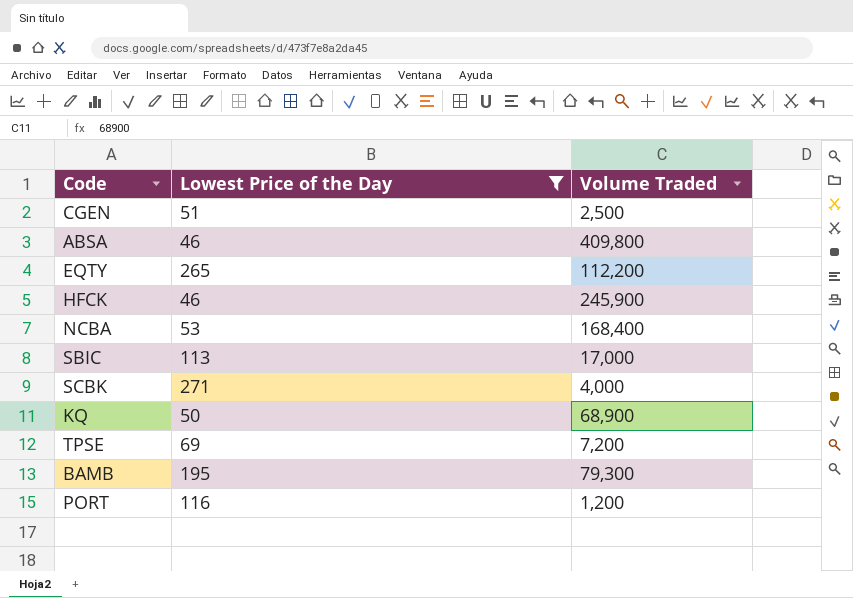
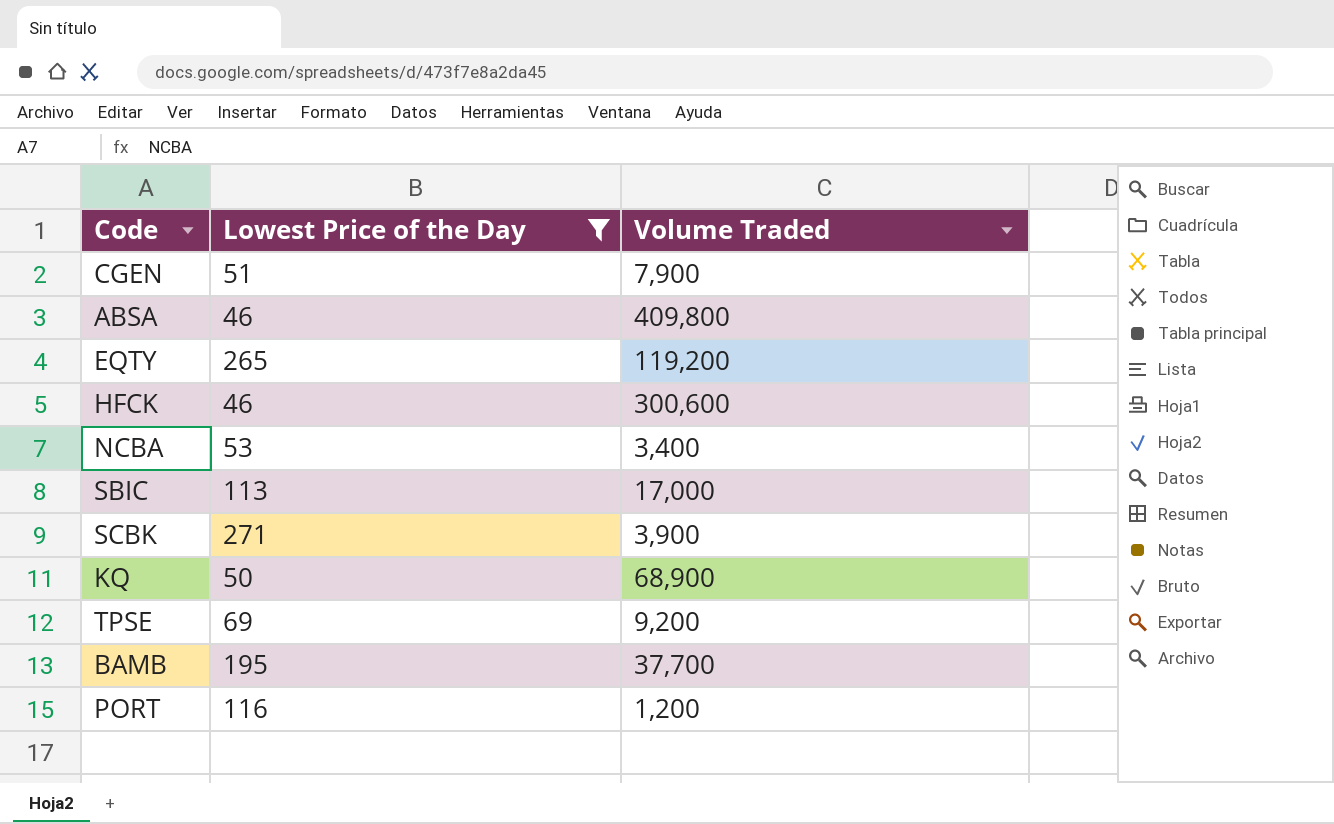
CGEN | Volume Traded: 2,500 -> 7,900
EQTY | Volume Traded: 112,200 -> 119,200
HFCK | Volume Traded: 245,900 -> 300,600
NCBA | Volume Traded: 168,400 -> 3,400
SCBK | Volume Traded: 4,000 -> 3,900
TPSE | Volume Traded: 7,200 -> 9,200
BAMB | Volume Traded: 79,300 -> 37,700

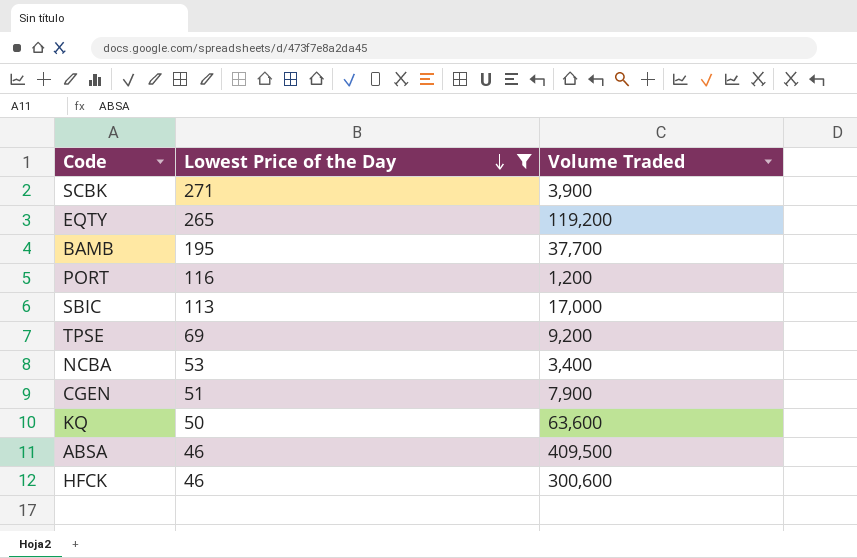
row order: none -> Lowest Price of the Day descending
KQ | Volume Traded: 68,900 -> 63,600
ABSA | Volume Traded: 409,800 -> 409,500

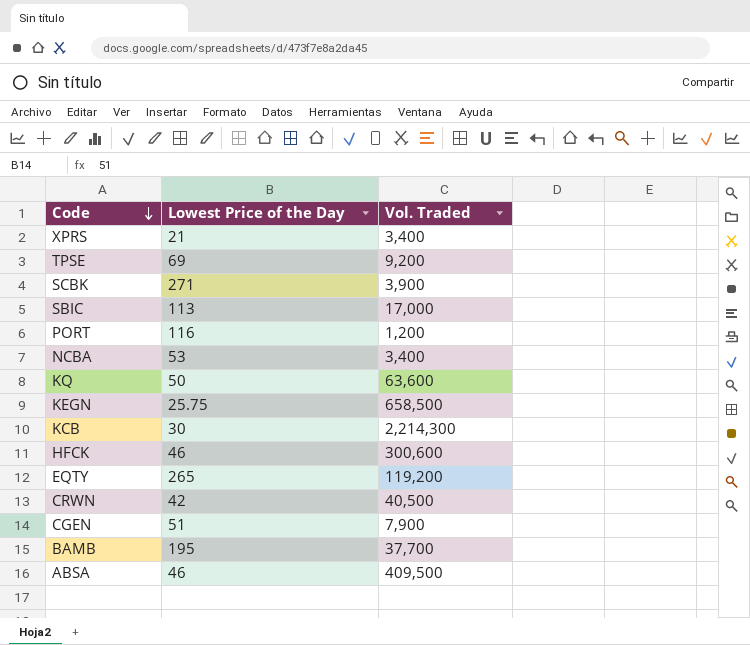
filter: Lowest Price of the Day >= 46 -> none
row order: Lowest Price of the Day descending -> Code descending
column name: Volume Traded -> Vol. Traded

